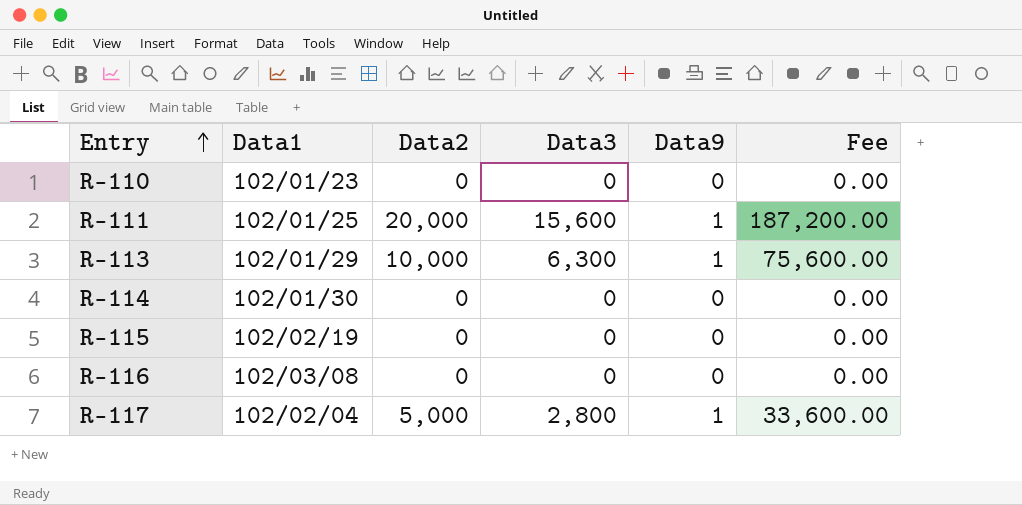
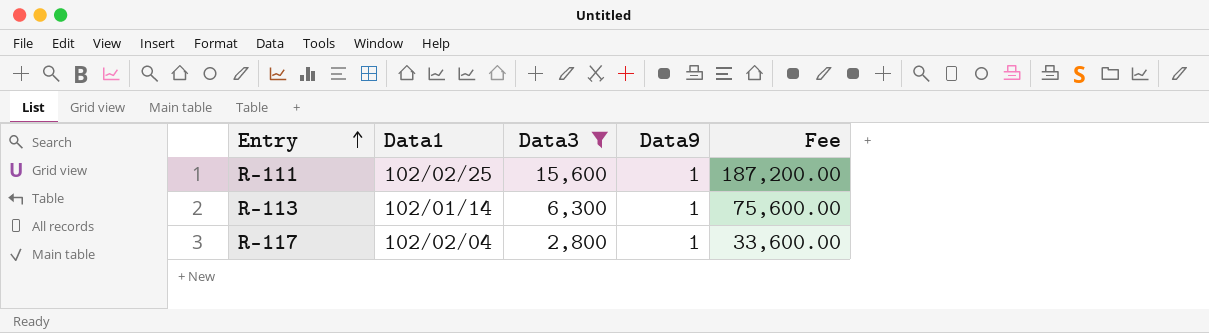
filter: none -> Data3 != 0
column Data2 | position: 3 -> none
R-111 | Data1: 102/01/25 -> 102/02/25
R-113 | Data1: 102/01/29 -> 102/01/14

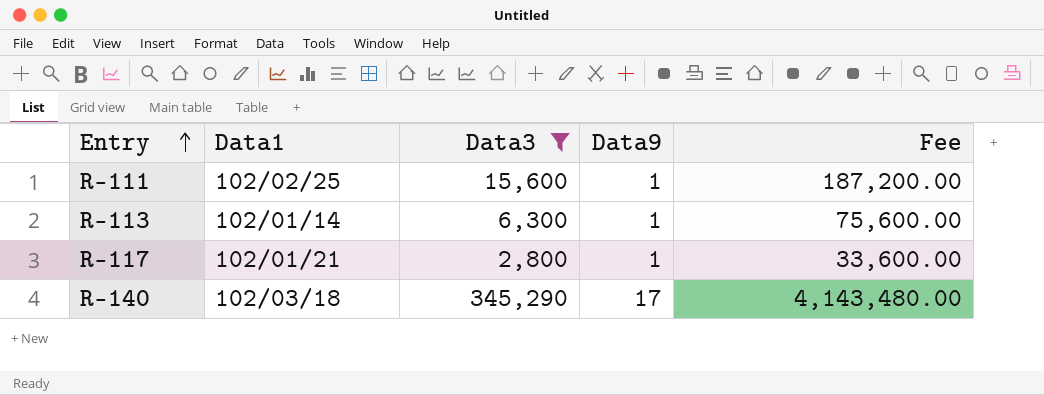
R-117 | Data1: 102/02/04 -> 102/01/21
row R-140: none -> 102/03/18 | 345,290 | 17 | 4,143,480.00

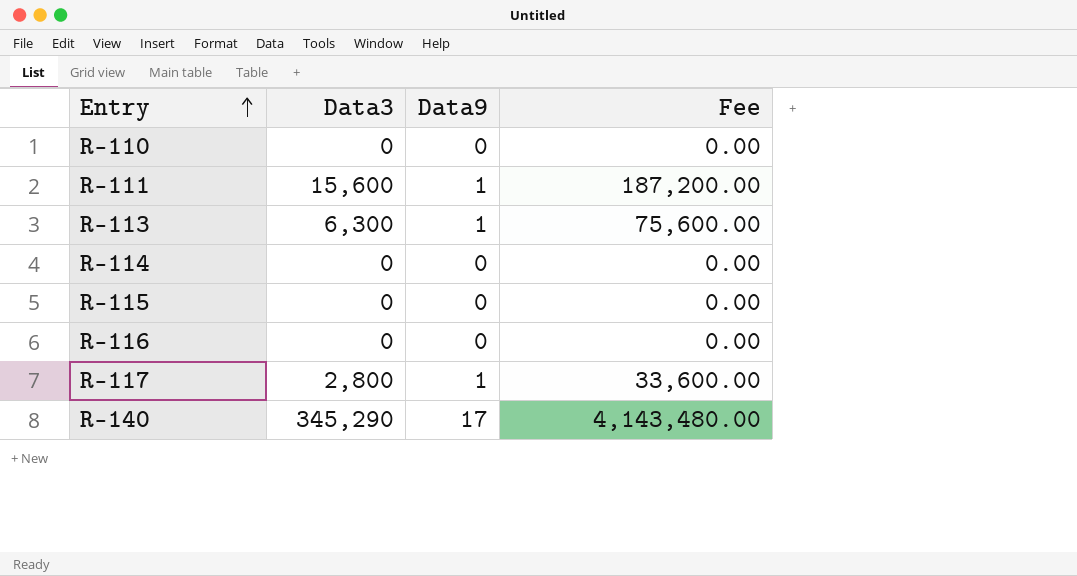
filter: Data3 != 0 -> none
column Data1 | position: 2 -> none

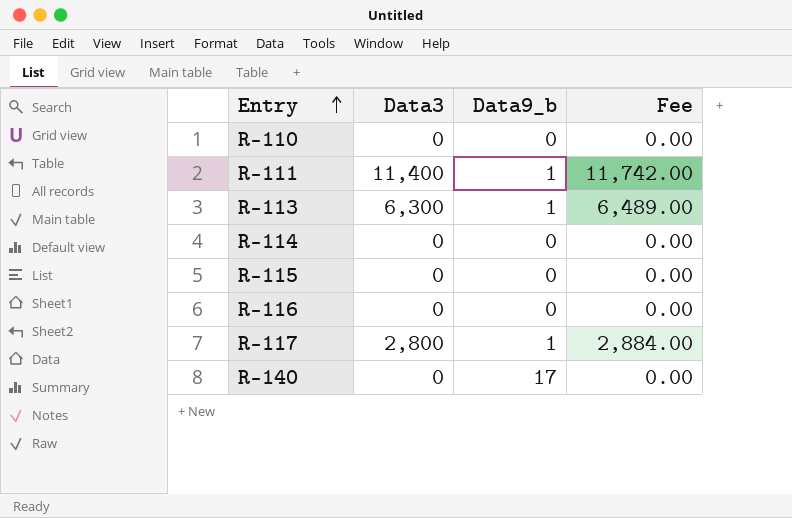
column name: Data9 -> Data9_b
column Fee | formula: [Data3] * 12 -> [Data3] * 1.03
R-111 | Data3: 15,600 -> 11,400
R-140 | Data3: 345,290 -> 0

